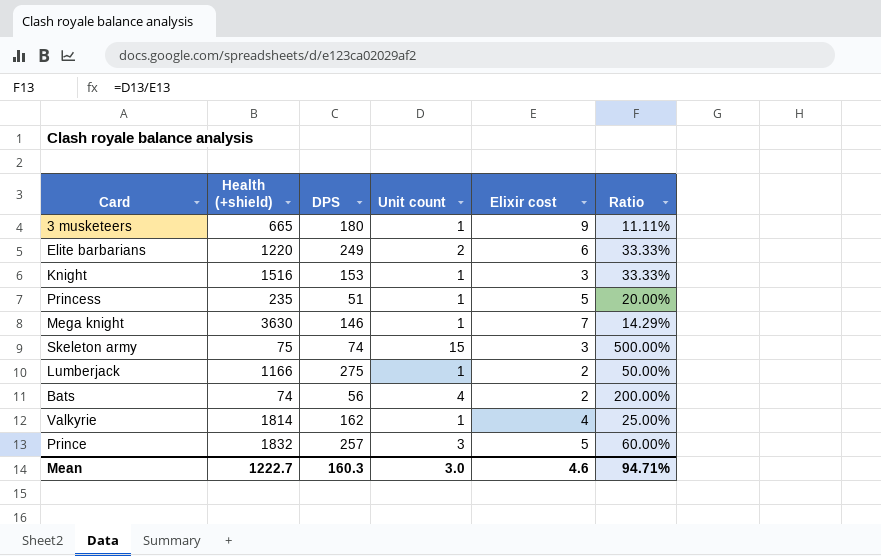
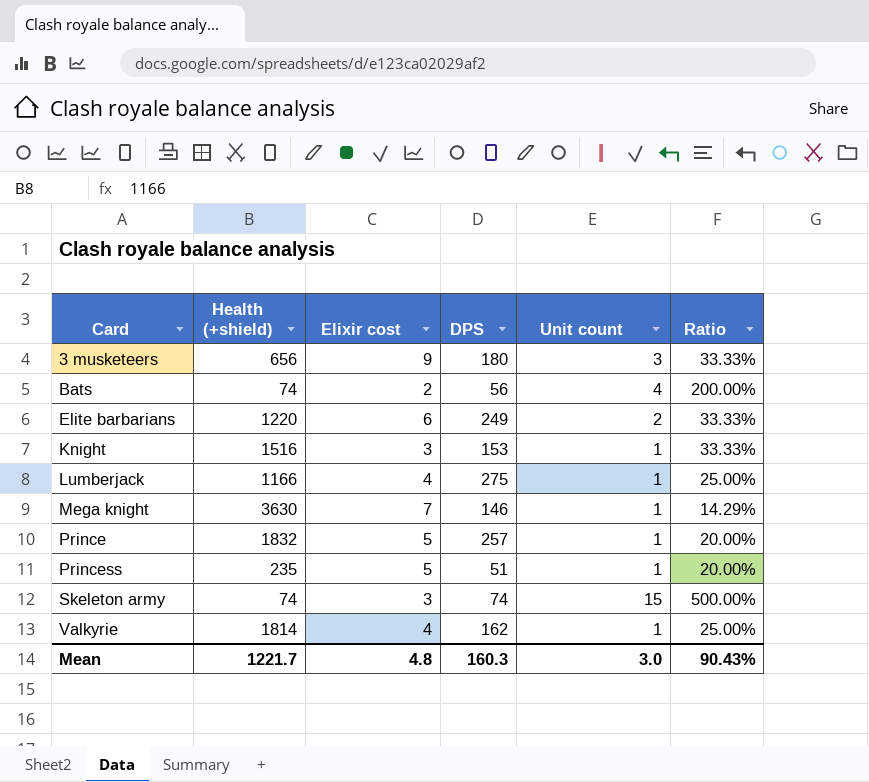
row order: none -> Card ascending
column Elixir cost | position: 5 -> 3
3 musketeers | Health (+shield): 665 -> 656
3 musketeers | Unit count: 1 -> 3
3 musketeers | Ratio: 11.11% -> 33.33%
Lumberjack | Elixir cost: 2 -> 4
Lumberjack | Ratio: 50.00% -> 25.00%
Prince | Unit count: 3 -> 1
Prince | Ratio: 60.00% -> 20.00%
Skeleton army | Health (+shield): 75 -> 74
Mean | Health (+shield): 1222.7 -> 1221.7
Mean | Elixir cost: 4.6 -> 4.8
Mean | Ratio: 94.71% -> 90.43%

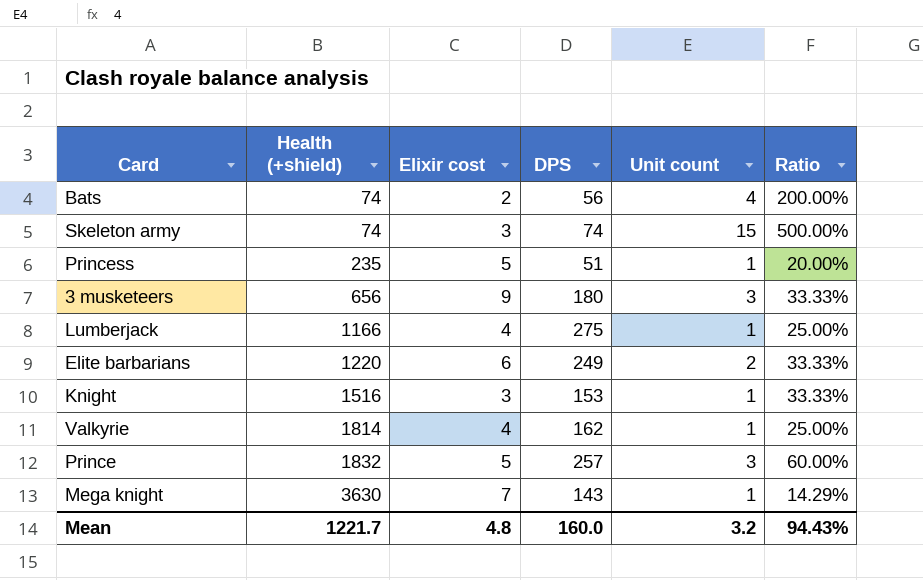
row order: Card ascending -> Health (+shield) ascending
Prince | Unit count: 1 -> 3
Prince | Ratio: 20.00% -> 60.00%
Mega knight | DPS: 146 -> 143
Mean | DPS: 160.3 -> 160.0
Mean | Unit count: 3.0 -> 3.2
Mean | Ratio: 90.43% -> 94.43%

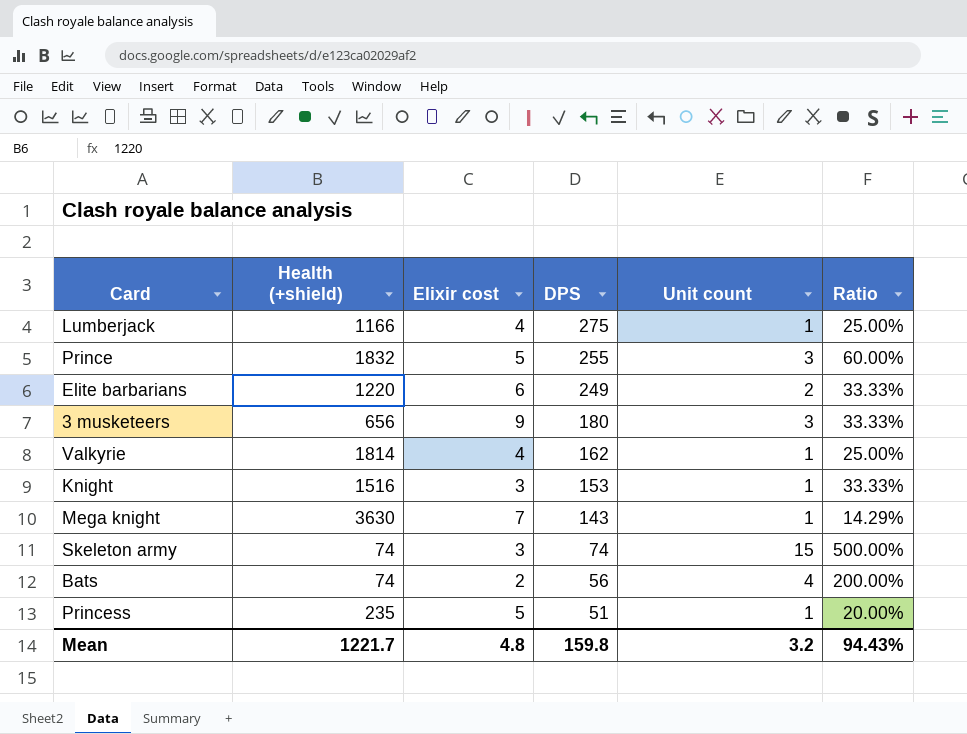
row order: Health (+shield) ascending -> DPS descending
Prince | DPS: 257 -> 255
Mean | DPS: 160.0 -> 159.8

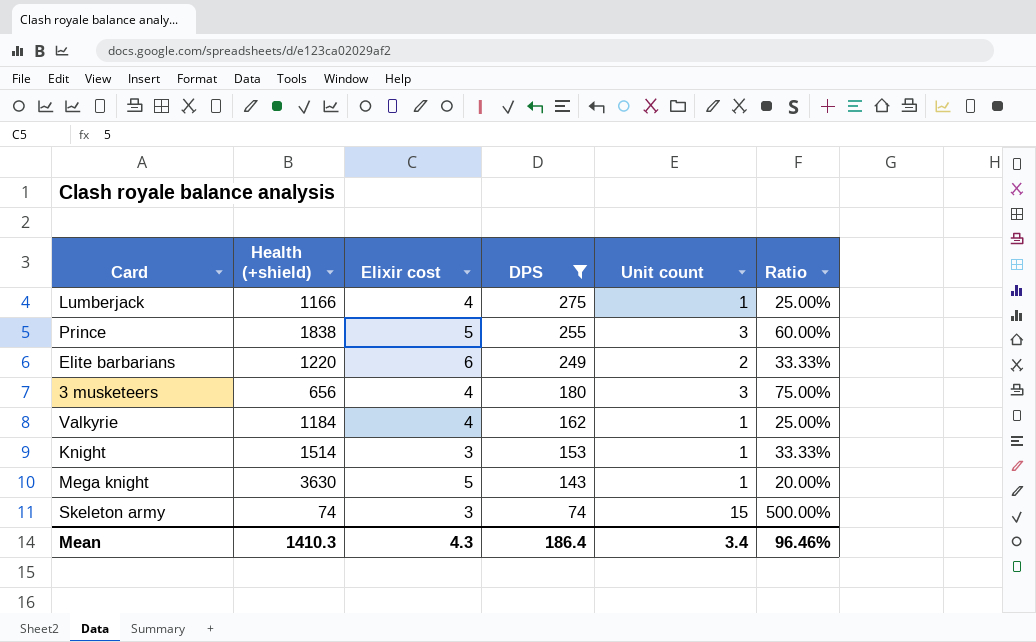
filter: none -> DPS >= 74
Prince | Health (+shield): 1832 -> 1838
3 musketeers | Elixir cost: 9 -> 4
3 musketeers | Ratio: 33.33% -> 75.00%
Valkyrie | Health (+shield): 1814 -> 1184
Knight | Health (+shield): 1516 -> 1514
Mega knight | Elixir cost: 7 -> 5
Mega knight | Ratio: 14.29% -> 20.00%
Mean | Health (+shield): 1221.7 -> 1410.3
Mean | Elixir cost: 4.8 -> 4.3
Mean | DPS: 159.8 -> 186.4
Mean | Unit count: 3.2 -> 3.4
Mean | Ratio: 94.43% -> 96.46%

